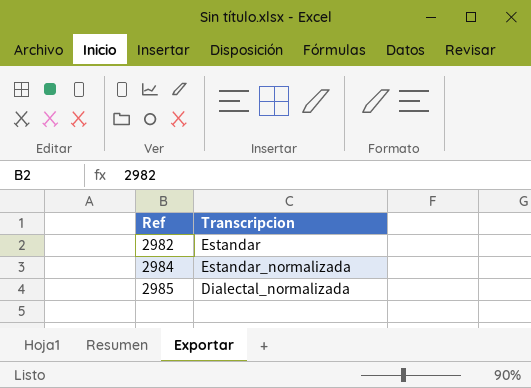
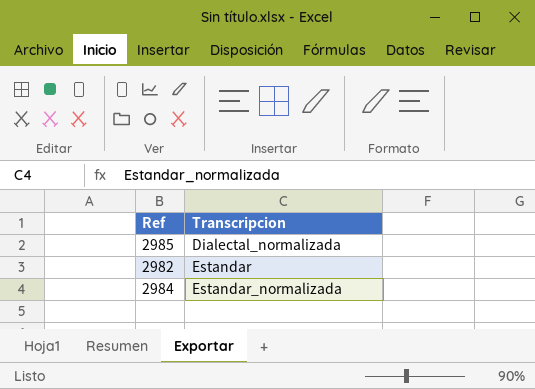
row order: Ref ascending -> Transcripcion ascending

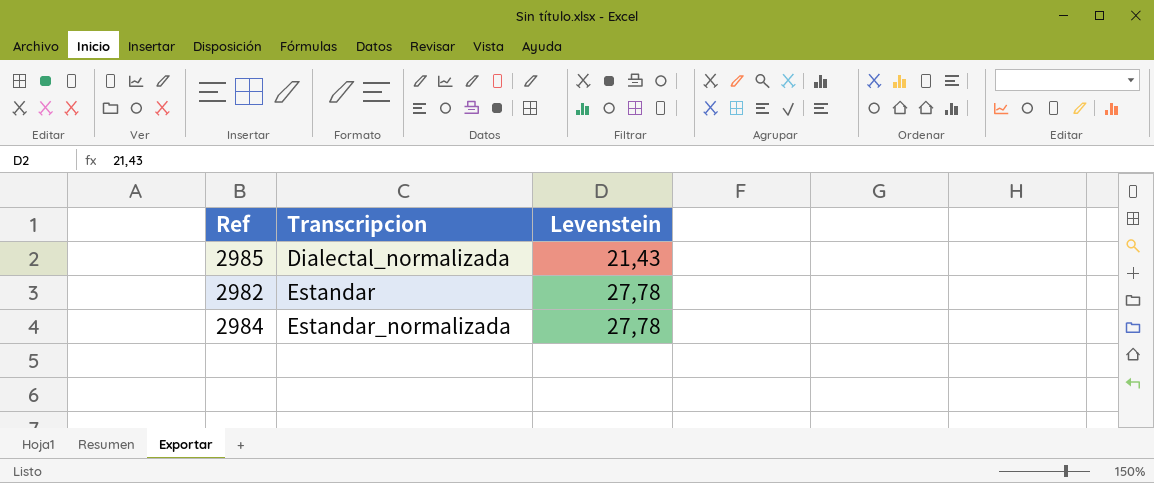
column Levenstein | position: none -> 3

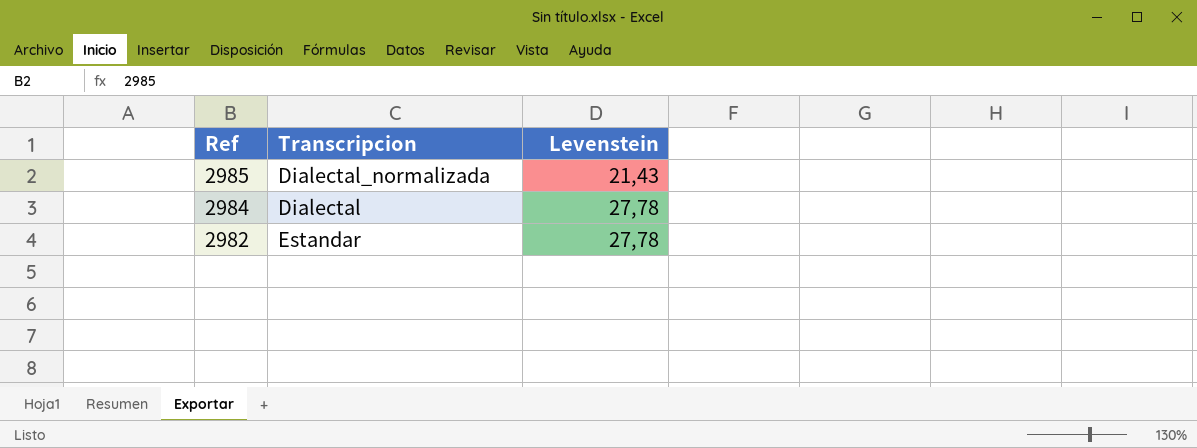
row order: Transcripcion ascending -> Ref descending
2984 | Transcripcion: Estandar_normalizada -> Dialectal

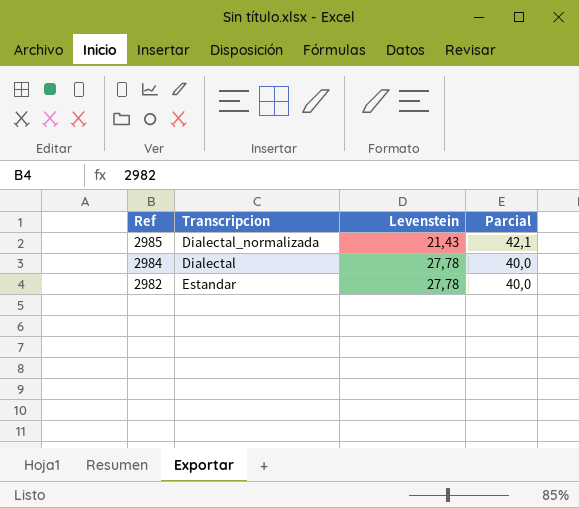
column Parcial | position: none -> 4

